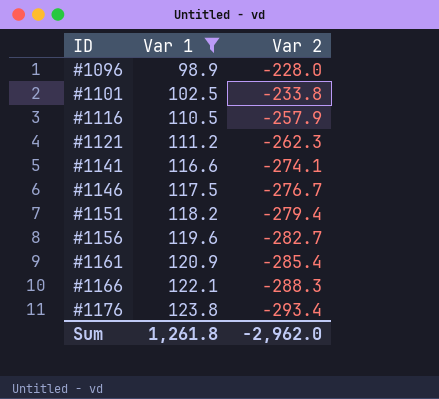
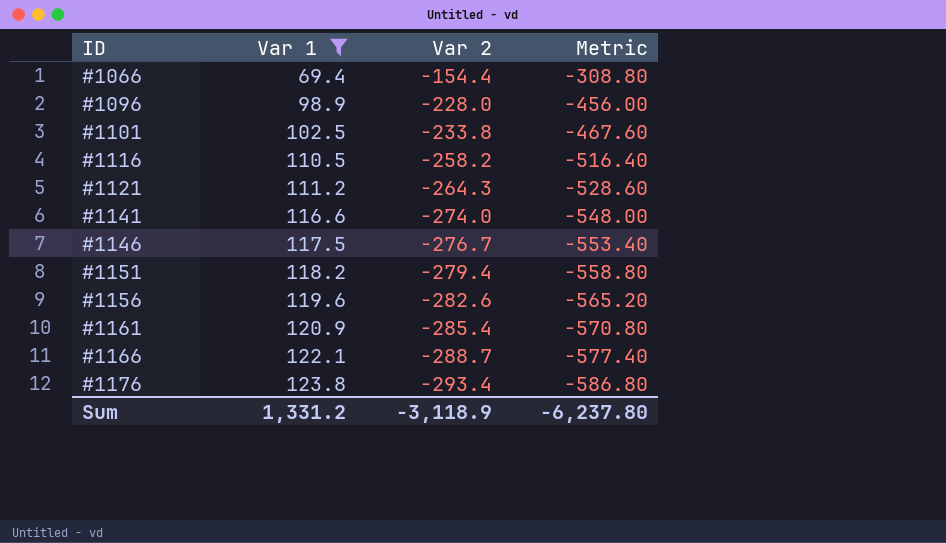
column Metric | formula: none -> [Var 2] * 2
row #1066: none -> 69.4 | -154.4 | -308.80
#1116 | Var 2: -257.9 -> -258.2
#1121 | Var 2: -262.3 -> -264.3
#1141 | Var 2: -274.1 -> -274.0
#1156 | Var 2: -282.7 -> -282.6
#1166 | Var 2: -288.3 -> -288.7
Sum | Var 1: 1,261.8 -> 1,331.2
Sum | Var 2: -2,962.0 -> -3,118.9

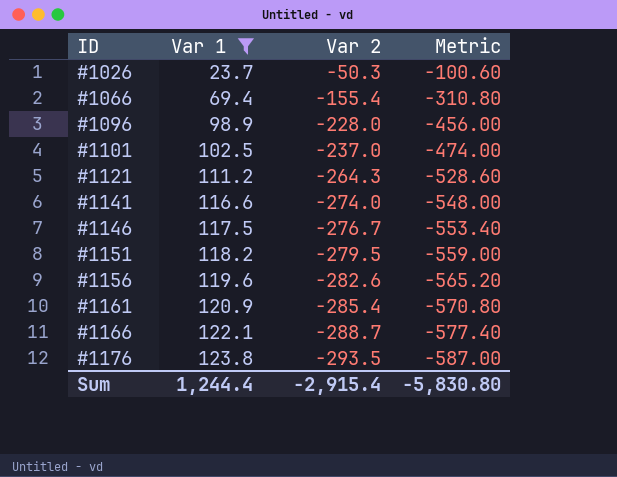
row #1116: 110.5 | -258.2 | -516.40 -> none
row #1026: none -> 23.7 | -50.3 | -100.60
#1066 | Var 2: -154.4 -> -155.4
#1066 | Metric: -308.80 -> -310.80
#1101 | Var 2: -233.8 -> -237.0
#1101 | Metric: -467.60 -> -474.00
#1151 | Var 2: -279.4 -> -279.5
#1151 | Metric: -558.80 -> -559.00
#1176 | Var 2: -293.4 -> -293.5
#1176 | Metric: -586.80 -> -587.00
Sum | Var 1: 1,331.2 -> 1,244.4
Sum | Var 2: -3,118.9 -> -2,915.4
Sum | Metric: -6,237.80 -> -5,830.80

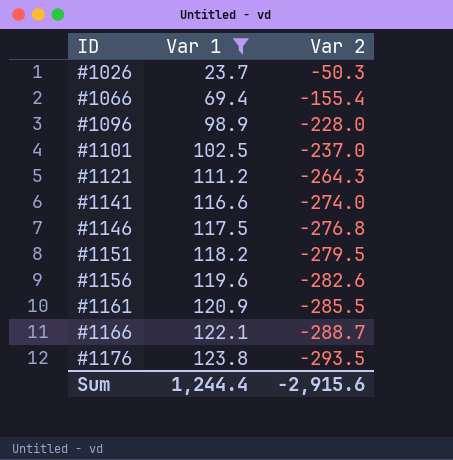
column Metric | formula: [Var 2] * 2 -> none
#1146 | Var 2: -276.7 -> -276.8
#1161 | Var 2: -285.4 -> -285.5
Sum | Var 2: -2,915.4 -> -2,915.6

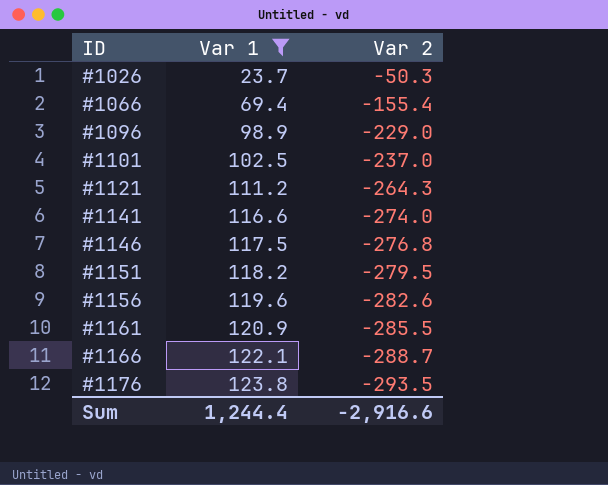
#1096 | Var 2: -228.0 -> -229.0
Sum | Var 2: -2,915.6 -> -2,916.6

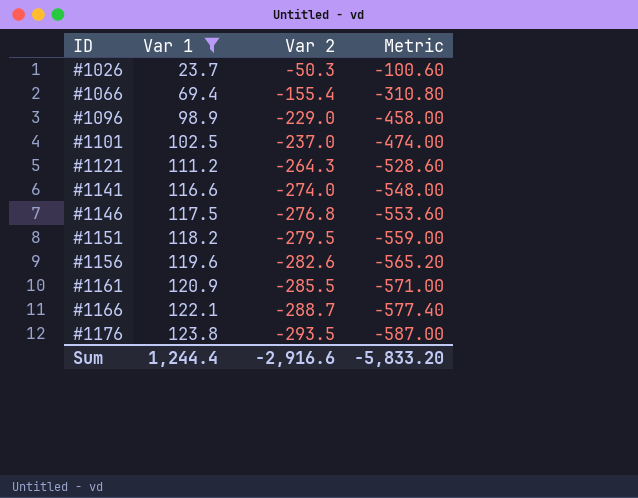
column Metric | formula: none -> [Var 2] * 2

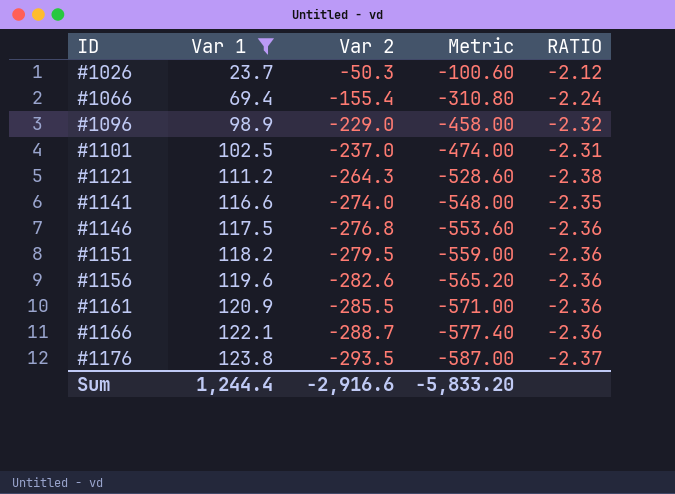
column RATIO | formula: none -> [Var 2] / [Var 1]

